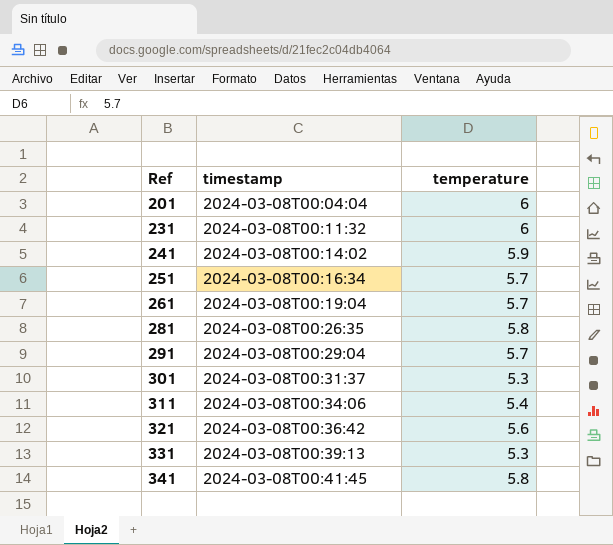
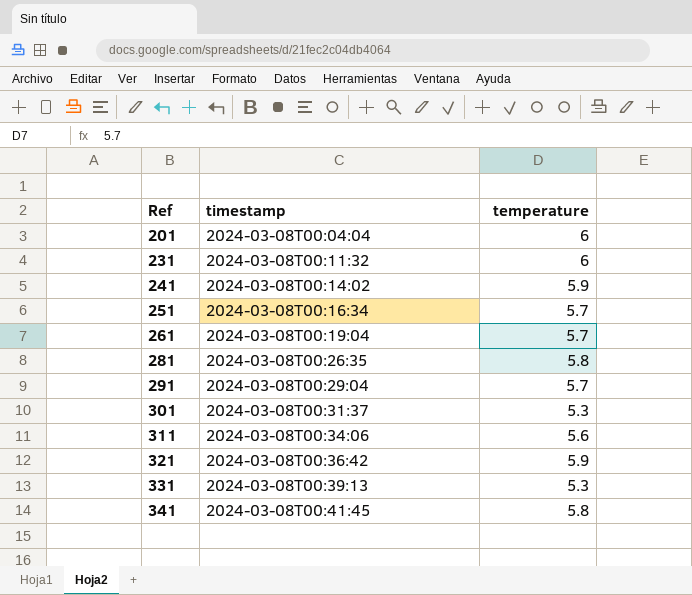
311 | temperature: 5.4 -> 5.6
321 | temperature: 5.6 -> 5.9

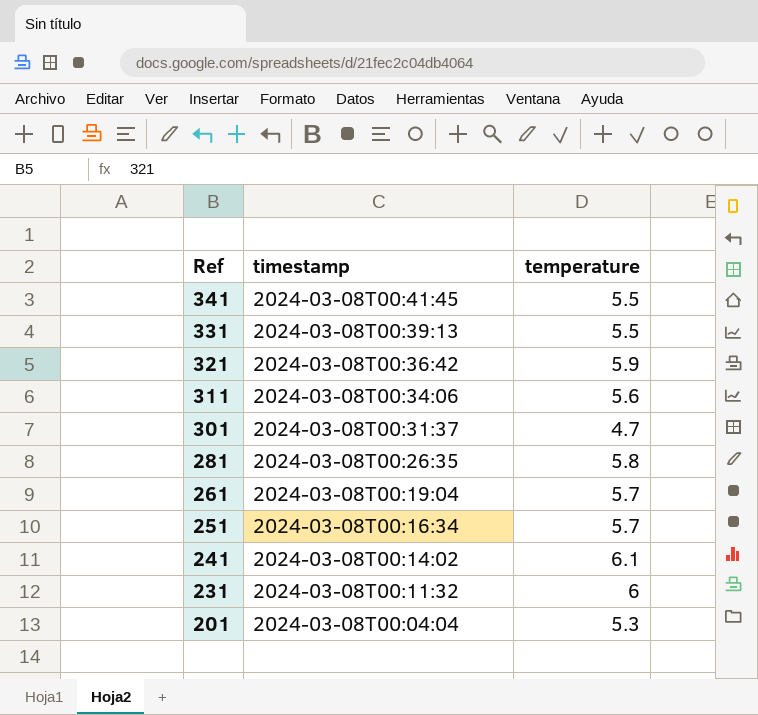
row order: Ref ascending -> Ref descending
row 291: 2024-03-08T00:29:04 | 5.7 -> none
341 | temperature: 5.8 -> 5.5
331 | temperature: 5.3 -> 5.5
301 | temperature: 5.3 -> 4.7
241 | temperature: 5.9 -> 6.1
201 | temperature: 6 -> 5.3

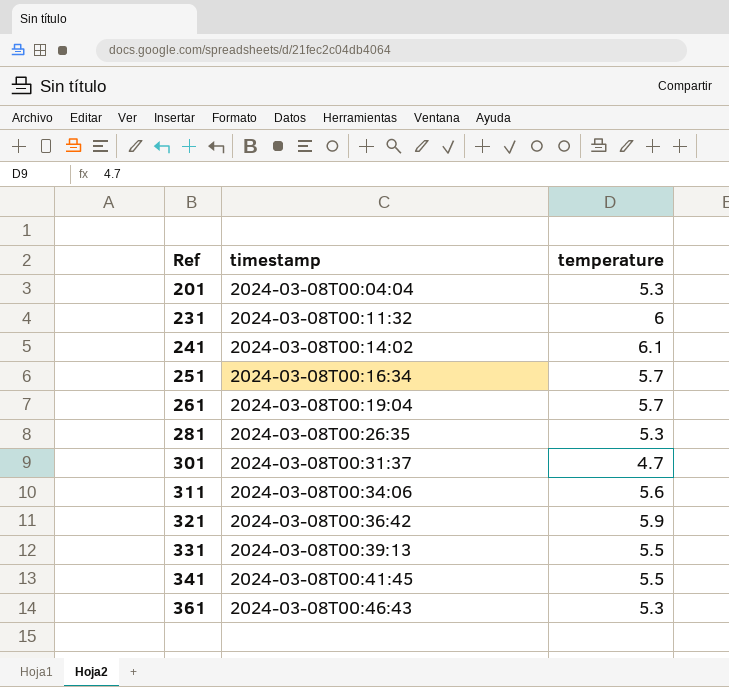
row order: Ref descending -> Ref ascending
281 | temperature: 5.8 -> 5.3
row 361: none -> 2024-03-08T00:46:43 | 5.3

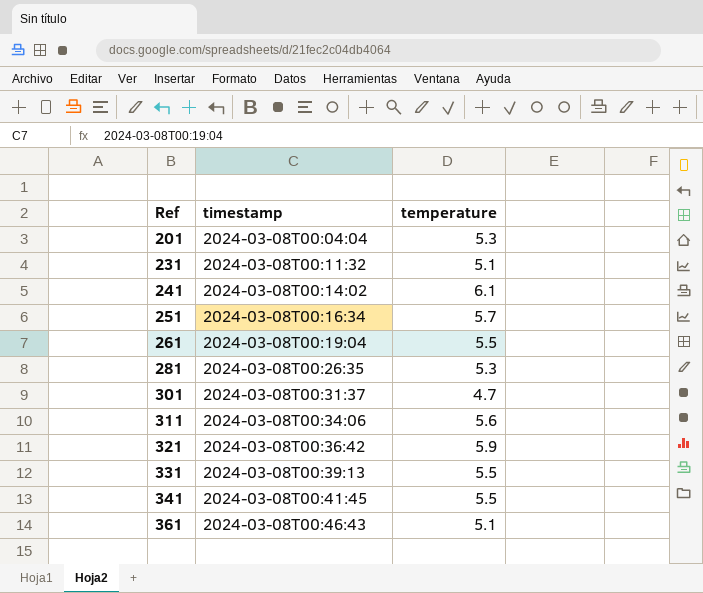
231 | temperature: 6 -> 5.1
261 | temperature: 5.7 -> 5.5
361 | temperature: 5.3 -> 5.1

